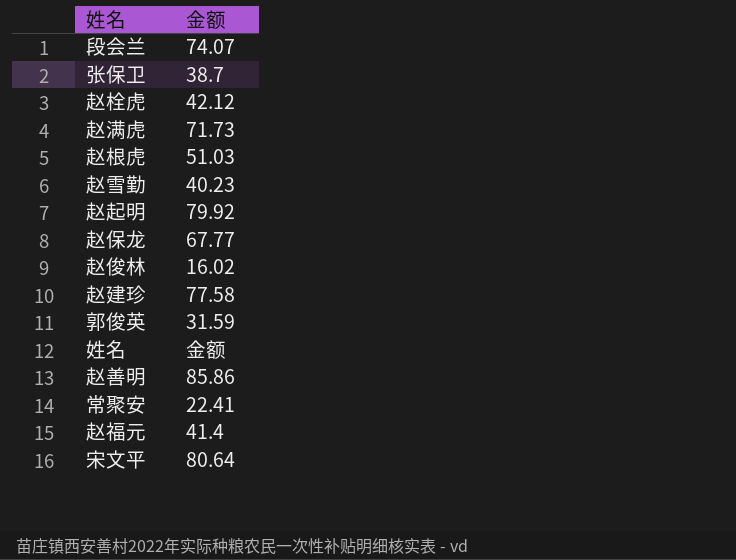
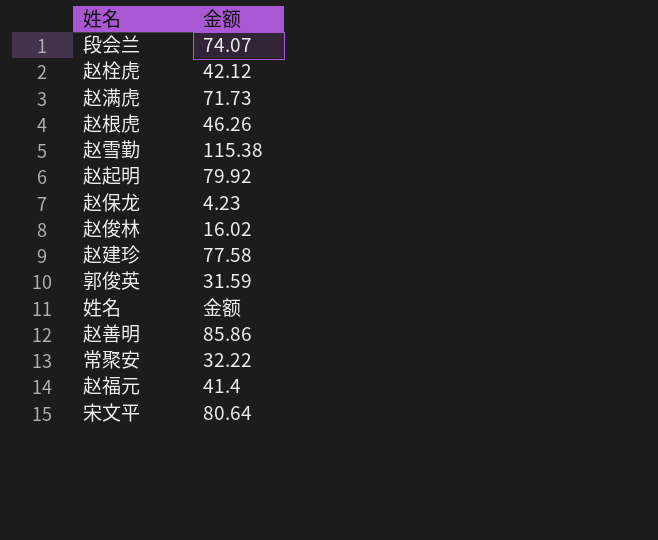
row 张保卫: 38.7 -> none
赵根虎 | 金额: 51.03 -> 46.26
赵雪勤 | 金额: 40.23 -> 115.38
赵保龙 | 金额: 67.77 -> 4.23
常聚安 | 金额: 22.41 -> 32.22

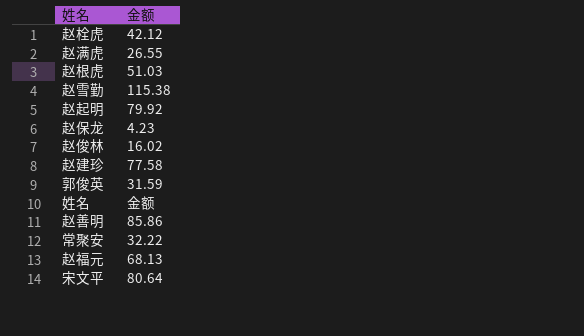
row 段会兰: 74.07 -> none
赵满虎 | 金额: 71.73 -> 26.55
赵根虎 | 金额: 46.26 -> 51.03
赵福元 | 金额: 41.4 -> 68.13

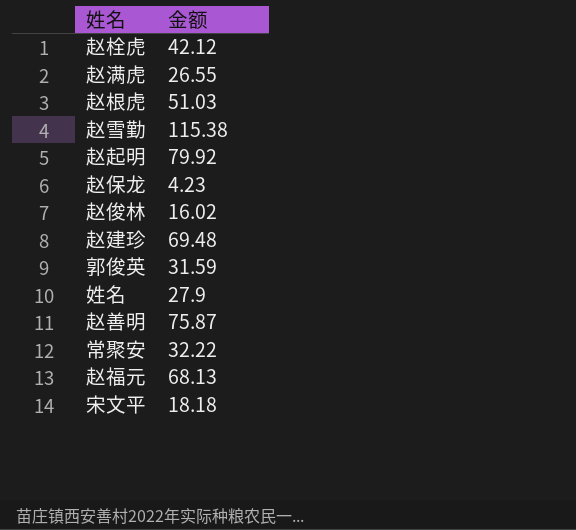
赵建珍 | 金额: 77.58 -> 69.48
姓名 | 金额: 金额 -> 27.9
赵善明 | 金额: 85.86 -> 75.87
宋文平 | 金额: 80.64 -> 18.18

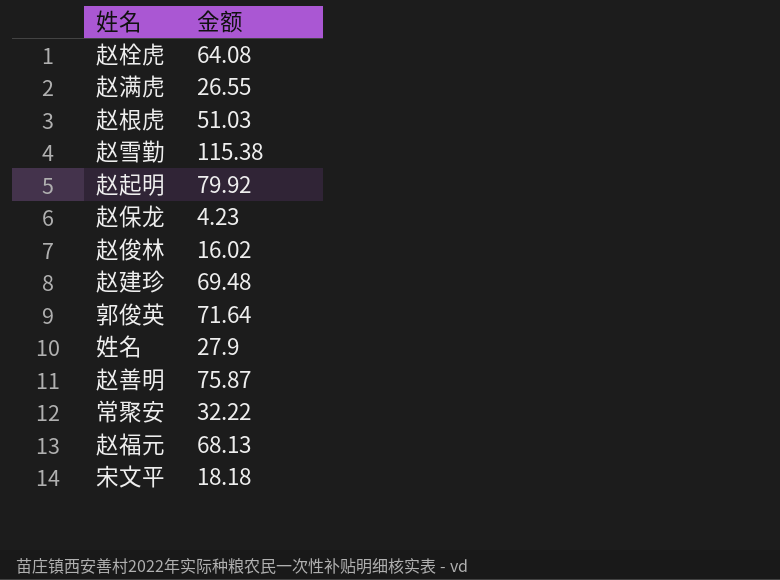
赵栓虎 | 金额: 42.12 -> 64.08
郭俊英 | 金额: 31.59 -> 71.64

